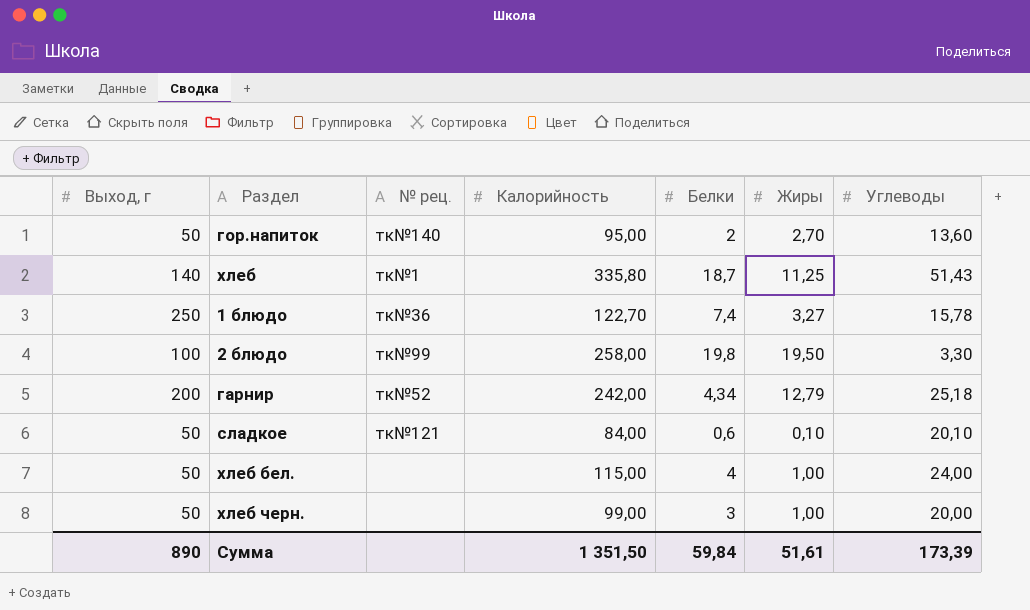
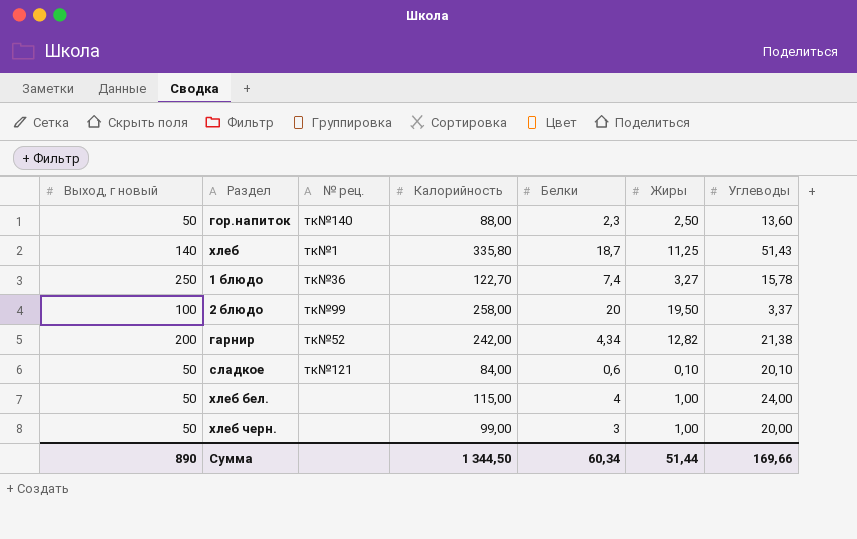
column name: Выход, г -> Выход, г новый
гор.напиток | Калорийность: 95,00 -> 88,00
гор.напиток | Белки: 2 -> 2,3
гор.напиток | Жиры: 2,70 -> 2,50
2 блюдо | Белки: 19,8 -> 20
2 блюдо | Углеводы: 3,30 -> 3,37
гарнир | Жиры: 12,79 -> 12,82
гарнир | Углеводы: 25,18 -> 21,38
Сумма | Калорийность: 1 351,50 -> 1 344,50
Сумма | Белки: 59,84 -> 60,34
Сумма | Жиры: 51,61 -> 51,44
Сумма | Углеводы: 173,39 -> 169,66

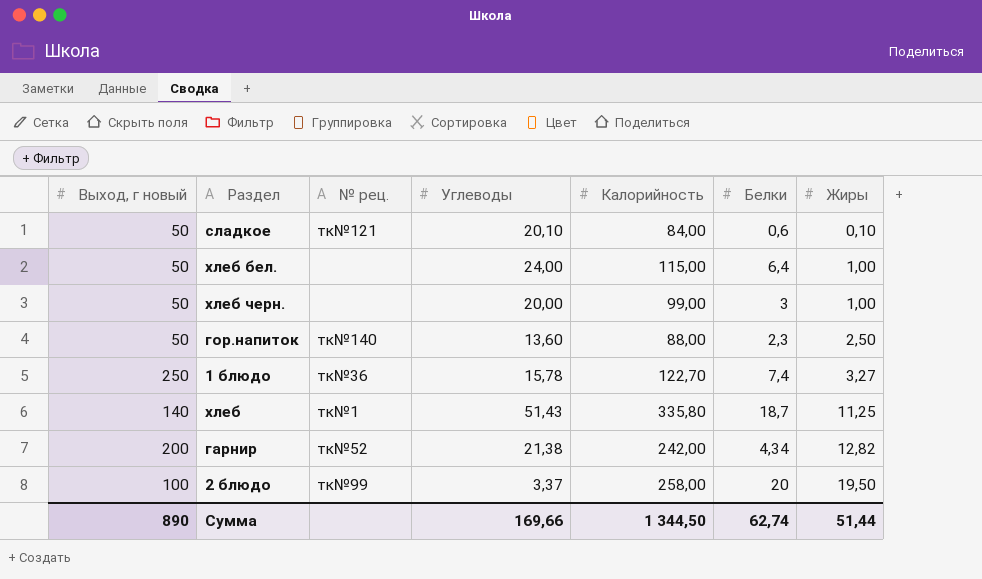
row order: none -> Жиры ascending
column Углеводы | position: 7 -> 4
хлеб бел. | Белки: 4 -> 6,4
Сумма | Белки: 60,34 -> 62,74

